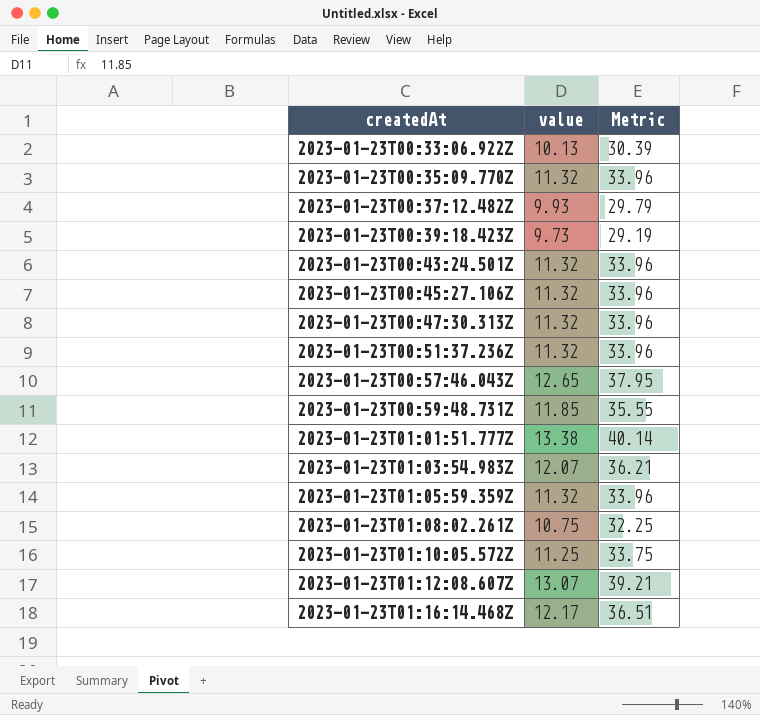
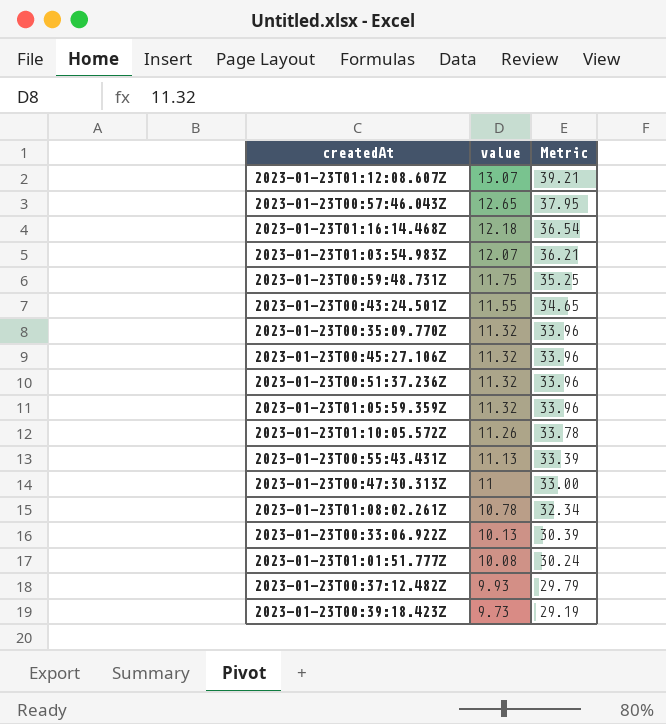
row order: createdAt ascending -> value descending
2023-01-23T01:16:14.468Z | value: 12.17 -> 12.18
2023-01-23T01:16:14.468Z | Metric: 36.51 -> 36.54
2023-01-23T00:59:48.731Z | value: 11.85 -> 11.75
2023-01-23T00:59:48.731Z | Metric: 35.55 -> 35.25
2023-01-23T00:43:24.501Z | value: 11.32 -> 11.55
2023-01-23T00:43:24.501Z | Metric: 33.96 -> 34.65
2023-01-23T01:10:05.572Z | value: 11.25 -> 11.26
2023-01-23T01:10:05.572Z | Metric: 33.75 -> 33.78
row 2023-01-23T00:55:43.431Z: none -> 11.13 | 33.39
2023-01-23T00:47:30.313Z | value: 11.32 -> 11
2023-01-23T00:47:30.313Z | Metric: 33.96 -> 33.00
2023-01-23T01:08:02.261Z | value: 10.75 -> 10.78
2023-01-23T01:08:02.261Z | Metric: 32.25 -> 32.34
2023-01-23T01:01:51.777Z | value: 13.38 -> 10.08
2023-01-23T01:01:51.777Z | Metric: 40.14 -> 30.24

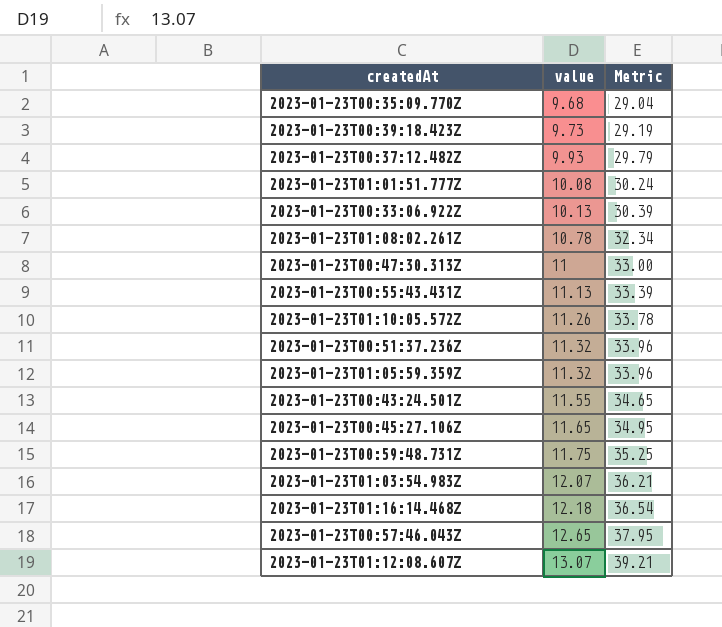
row order: value descending -> value ascending
2023-01-23T00:35:09.770Z | value: 11.32 -> 9.68
2023-01-23T00:35:09.770Z | Metric: 33.96 -> 29.04
2023-01-23T00:45:27.106Z | value: 11.32 -> 11.65
2023-01-23T00:45:27.106Z | Metric: 33.96 -> 34.95

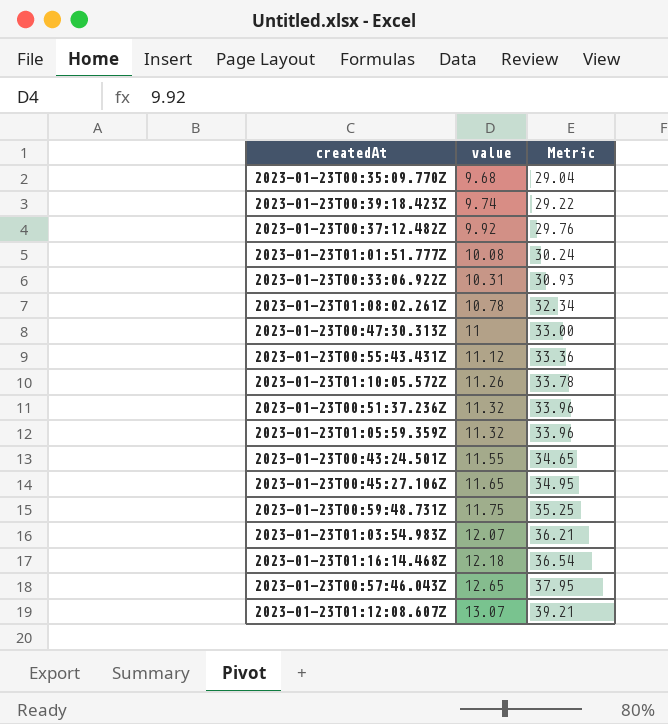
2023-01-23T00:39:18.423Z | value: 9.73 -> 9.74
2023-01-23T00:39:18.423Z | Metric: 29.19 -> 29.22
2023-01-23T00:37:12.482Z | value: 9.93 -> 9.92
2023-01-23T00:37:12.482Z | Metric: 29.79 -> 29.76
2023-01-23T00:33:06.922Z | value: 10.13 -> 10.31
2023-01-23T00:33:06.922Z | Metric: 30.39 -> 30.93
2023-01-23T00:55:43.431Z | value: 11.13 -> 11.12
2023-01-23T00:55:43.431Z | Metric: 33.39 -> 33.36

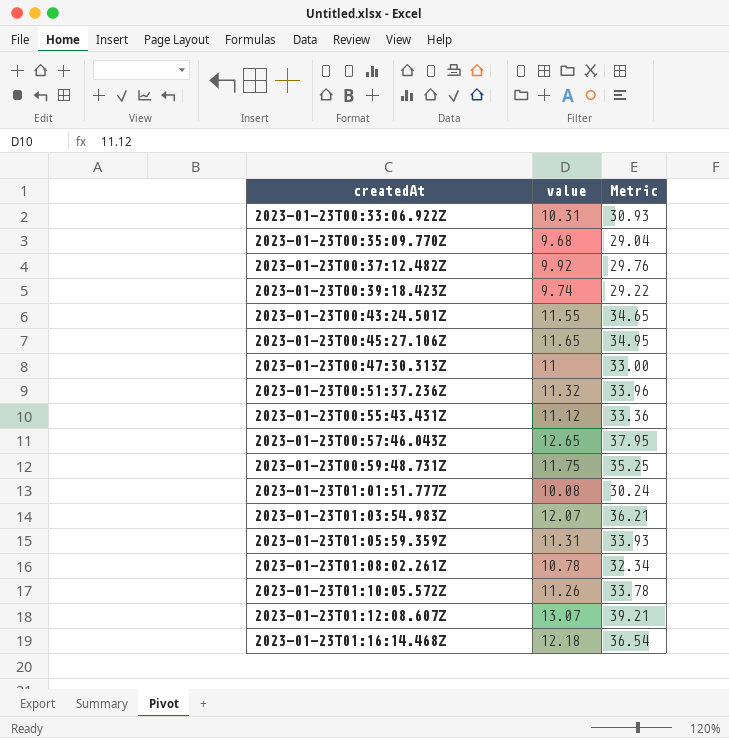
row order: value ascending -> createdAt ascending
2023-01-23T01:05:59.359Z | value: 11.32 -> 11.31
2023-01-23T01:05:59.359Z | Metric: 33.96 -> 33.93

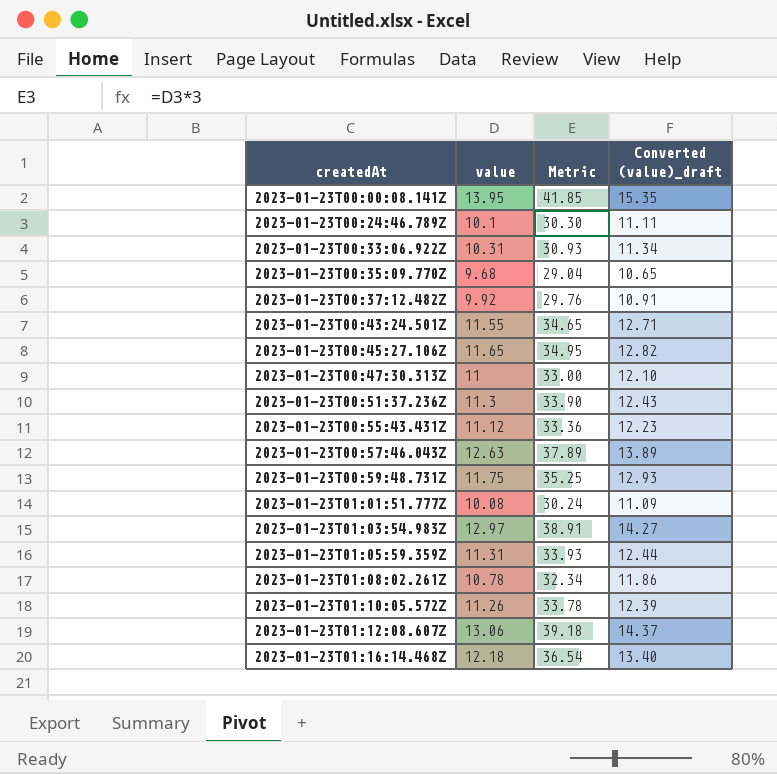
column Converted (value)_draft | formula: none -> [value] * 1.1
row 2023-01-23T00:39:18.423Z: 9.74 | 29.22 -> none
row 2023-01-23T00:00:08.141Z: none -> 13.95 | 41.85 | 15.35
row 2023-01-23T00:24:46.789Z: none -> 10.1 | 30.30 | 11.11
2023-01-23T00:51:37.236Z | value: 11.32 -> 11.3
2023-01-23T00:51:37.236Z | Metric: 33.96 -> 33.90
2023-01-23T00:57:46.043Z | value: 12.65 -> 12.63
2023-01-23T00:57:46.043Z | Metric: 37.95 -> 37.89
2023-01-23T01:03:54.983Z | value: 12.07 -> 12.97
2023-01-23T01:03:54.983Z | Metric: 36.21 -> 38.91
2023-01-23T01:12:08.607Z | value: 13.07 -> 13.06
2023-01-23T01:12:08.607Z | Metric: 39.21 -> 39.18

